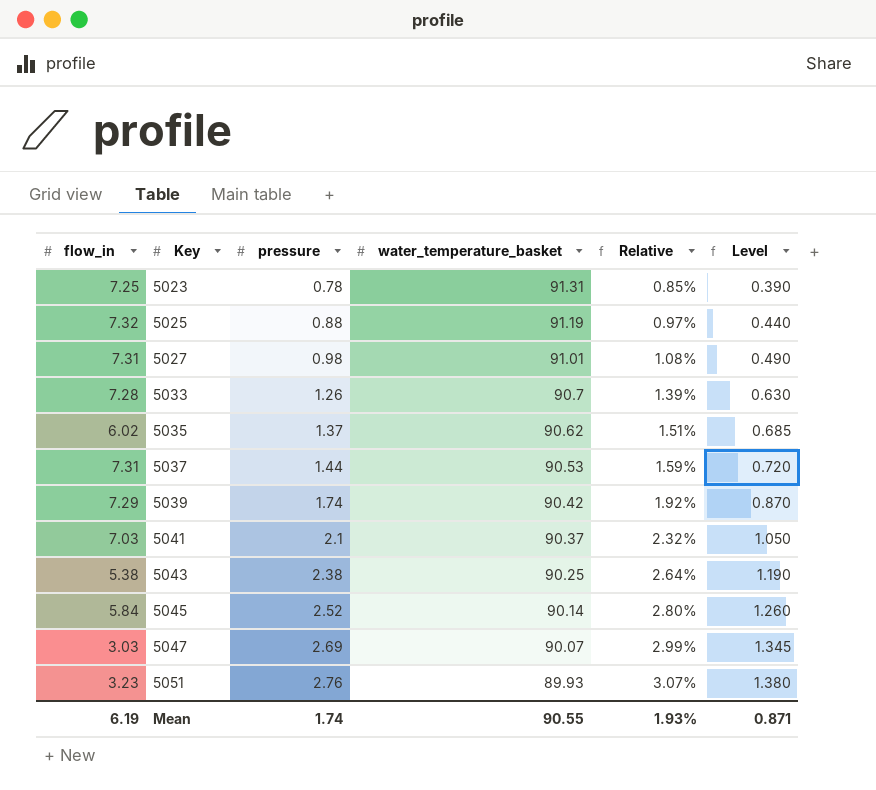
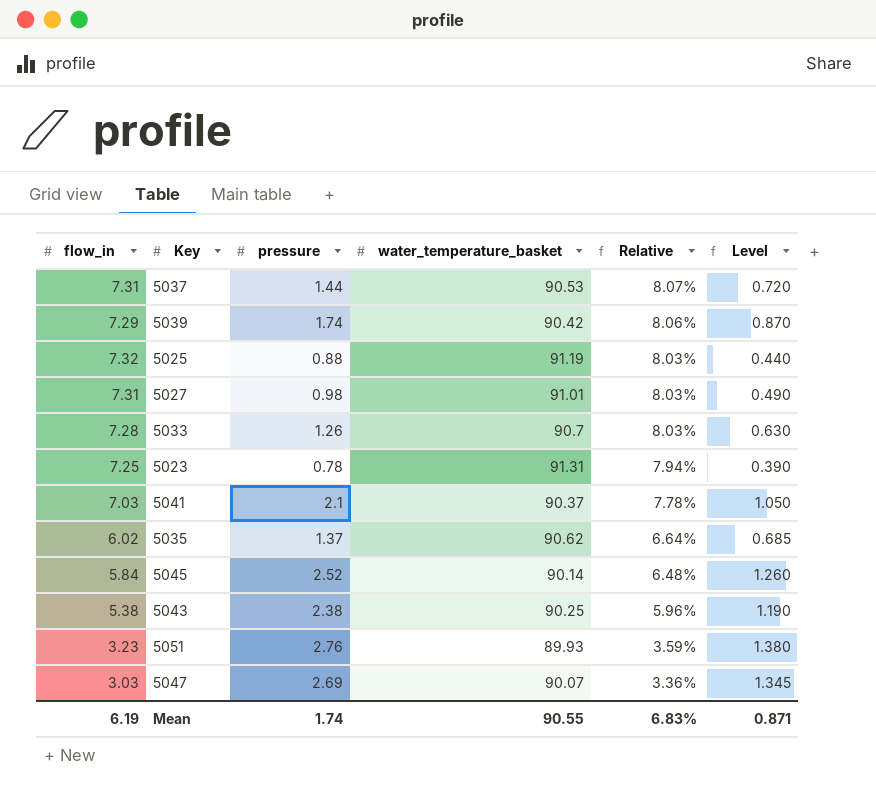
row order: Key ascending -> Relative descending
column Relative | formula: [pressure] / [water_temperature_basket] -> [flow_in] / [water_temperature_basket]
Mean | Relative: 1.93% -> 6.83%

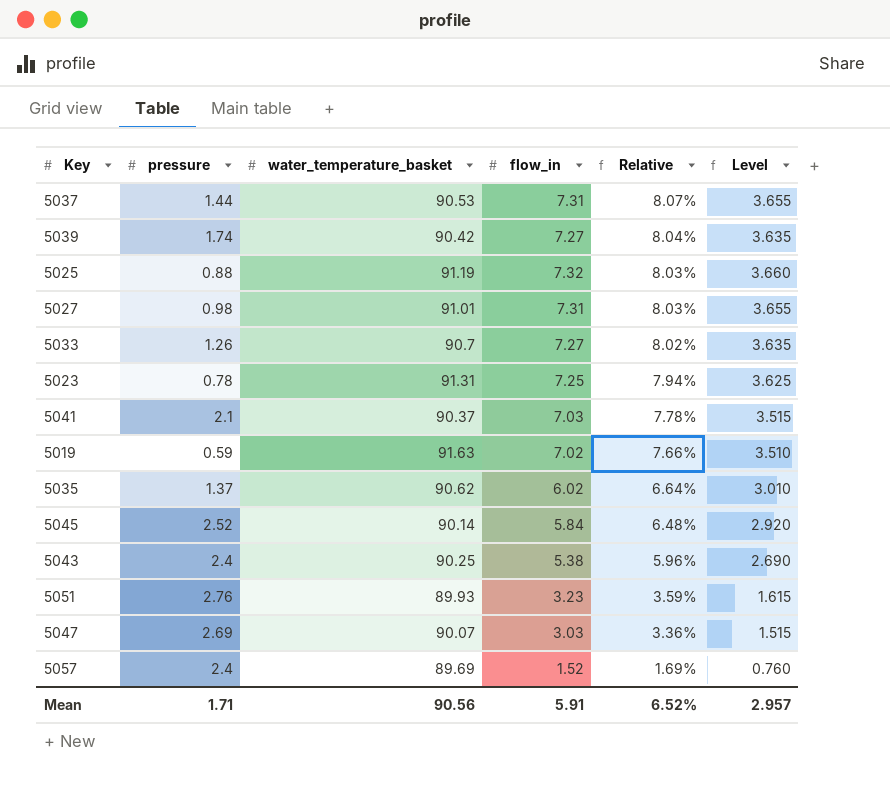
column flow_in | position: 1 -> 4
column Level | formula: [pressure] * 0.5 -> [flow_in] * 0.5
5039 | flow_in: 7.29 -> 7.27
5039 | Relative: 8.06% -> 8.04%
5033 | flow_in: 7.28 -> 7.27
5033 | Relative: 8.03% -> 8.02%
row 5019: none -> 0.59 | 91.63 | 7.02 | 7.66% | 3.510
5043 | pressure: 2.38 -> 2.4
row 5057: none -> 2.4 | 89.69 | 1.52 | 1.69% | 0.760
Mean | pressure: 1.74 -> 1.71
Mean | water_temperature_basket: 90.55 -> 90.56
Mean | flow_in: 6.19 -> 5.91
Mean | Relative: 6.83% -> 6.52%
Mean | Level: 0.871 -> 2.957

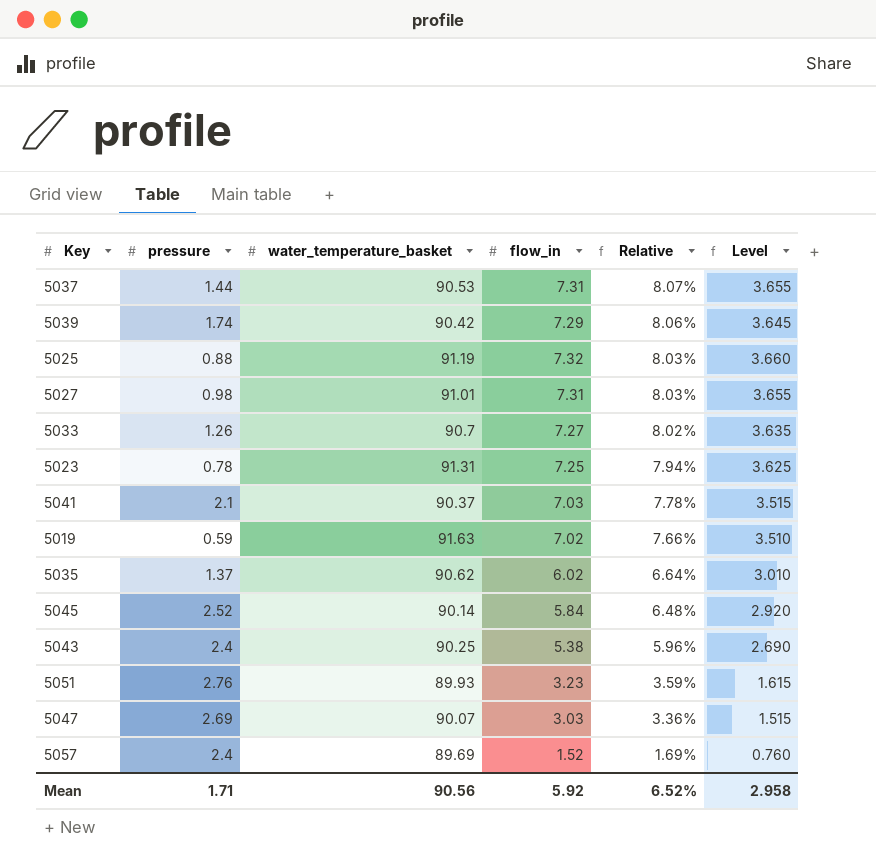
5039 | flow_in: 7.27 -> 7.29
5039 | Relative: 8.04% -> 8.06%
5039 | Level: 3.635 -> 3.645
Mean | flow_in: 5.91 -> 5.92
Mean | Level: 2.957 -> 2.958

